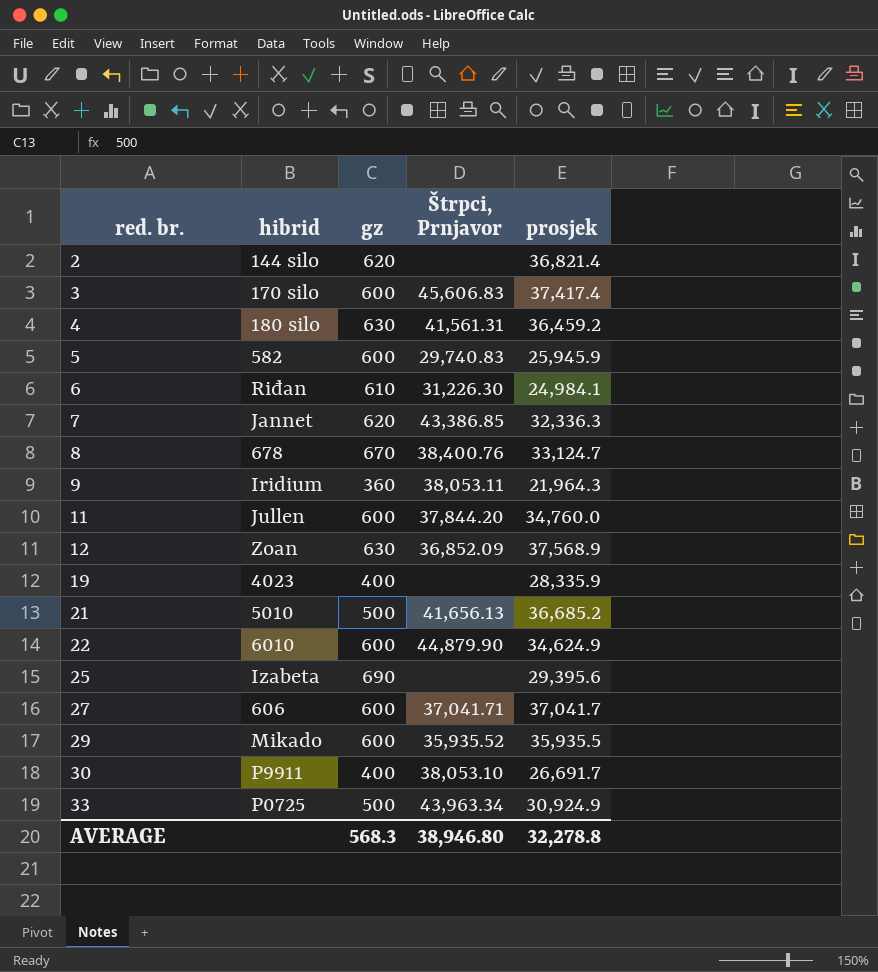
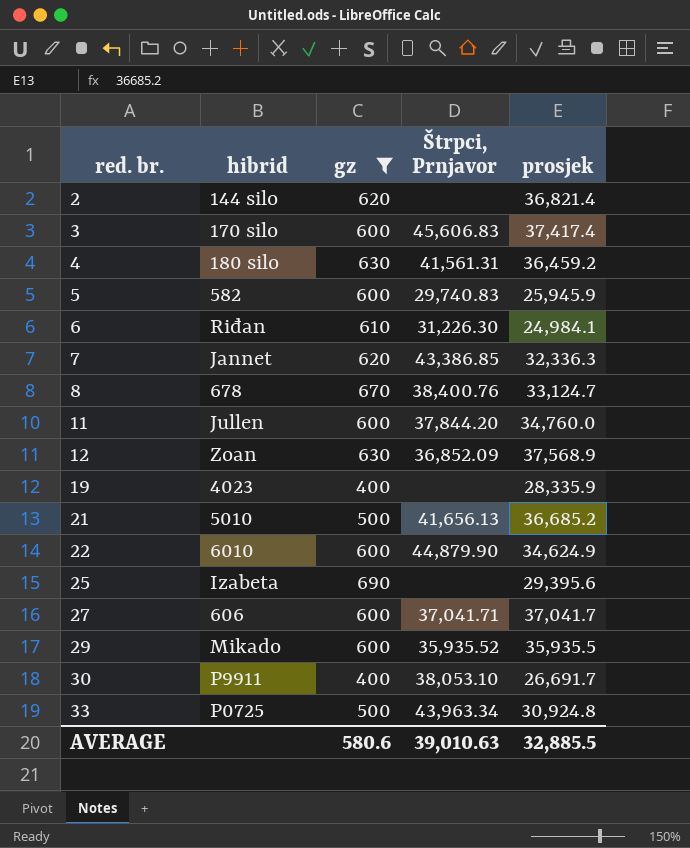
filter: none -> gz != 360
33 | prosjek: 30,924.9 -> 30,924.8
AVERAGE | gz: 568.3 -> 580.6
AVERAGE | Štrpci, Prnjavor: 38,946.80 -> 39,010.63
AVERAGE | prosjek: 32,278.8 -> 32,885.5

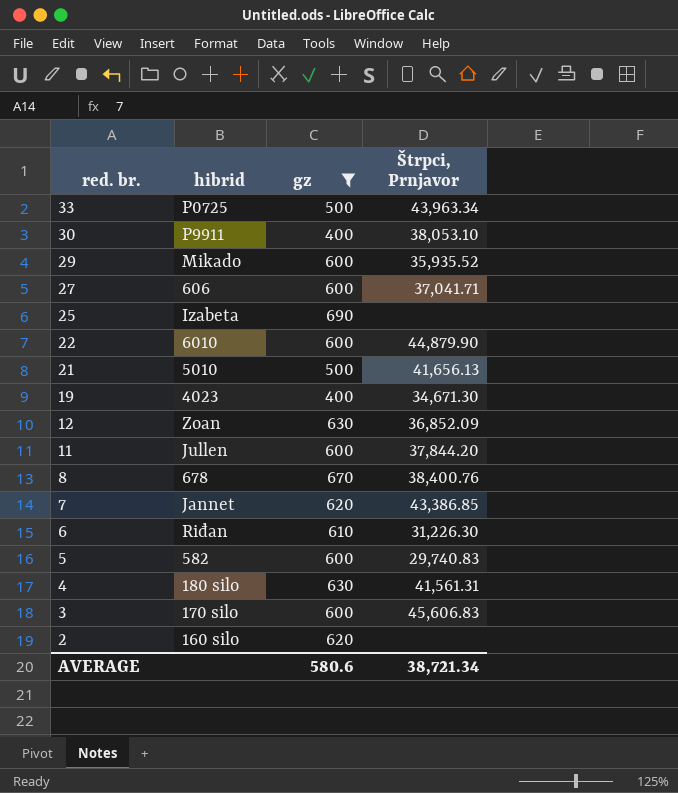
row order: red. br. ascending -> red. br. descending
column prosjek | position: 5 -> none
19 | Štrpci, Prnjavor: none -> 34,671.30
2 | hibrid: 144 silo -> 160 silo
AVERAGE | Štrpci, Prnjavor: 39,010.63 -> 38,721.34

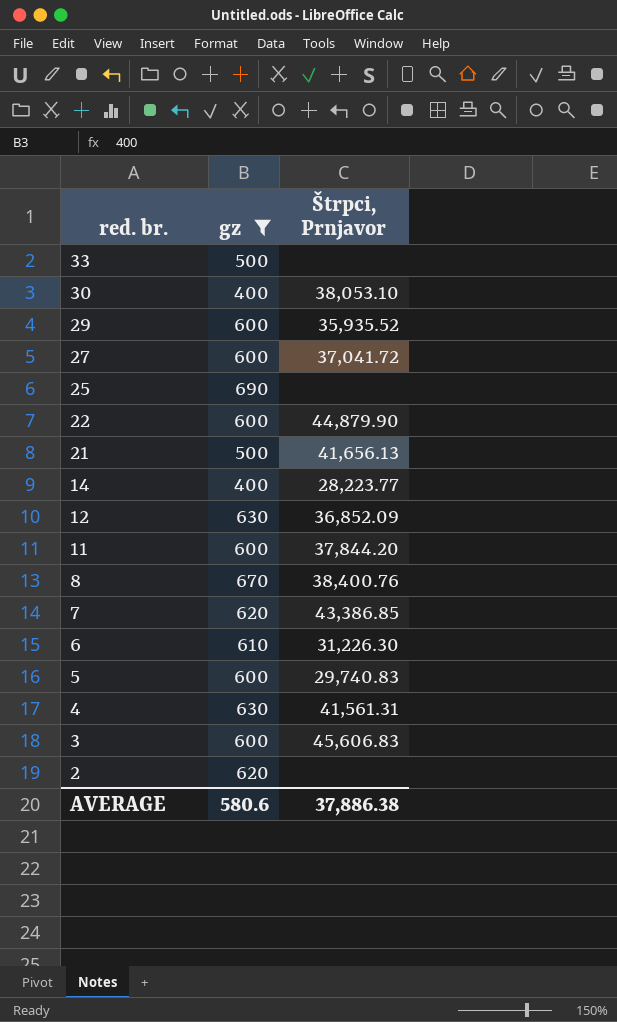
column hibrid | position: 2 -> none
row 19: 4023 | 400 | 34,671.30 -> none
33 | Štrpci, Prnjavor: 43,963.34 -> none
27 | Štrpci, Prnjavor: 37,041.71 -> 37,041.72
row 14: none -> 400 | 28,223.77
AVERAGE | Štrpci, Prnjavor: 38,721.34 -> 37,886.38

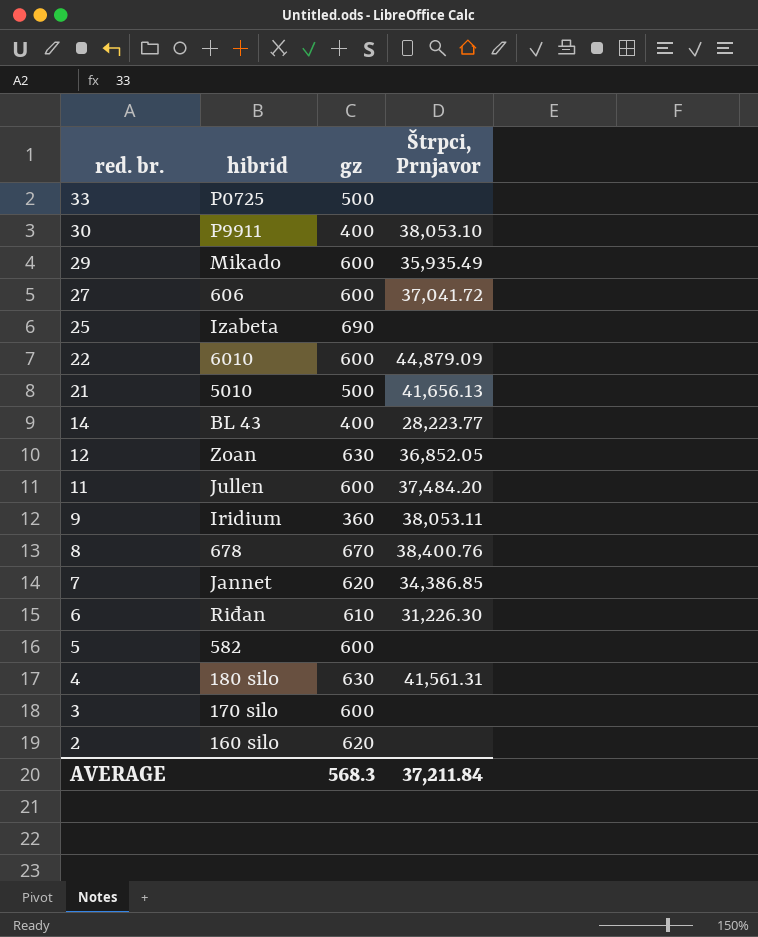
filter: gz != 360 -> none
column hibrid | position: none -> 2
29 | Štrpci, Prnjavor: 35,935.52 -> 35,935.49
22 | Štrpci, Prnjavor: 44,879.90 -> 44,879.09
12 | Štrpci, Prnjavor: 36,852.09 -> 36,852.05
11 | Štrpci, Prnjavor: 37,844.20 -> 37,484.20
7 | Štrpci, Prnjavor: 43,386.85 -> 34,386.85
5 | Štrpci, Prnjavor: 29,740.83 -> none
3 | Štrpci, Prnjavor: 45,606.83 -> none
AVERAGE | gz: 580.6 -> 568.3
AVERAGE | Štrpci, Prnjavor: 37,886.38 -> 37,211.84

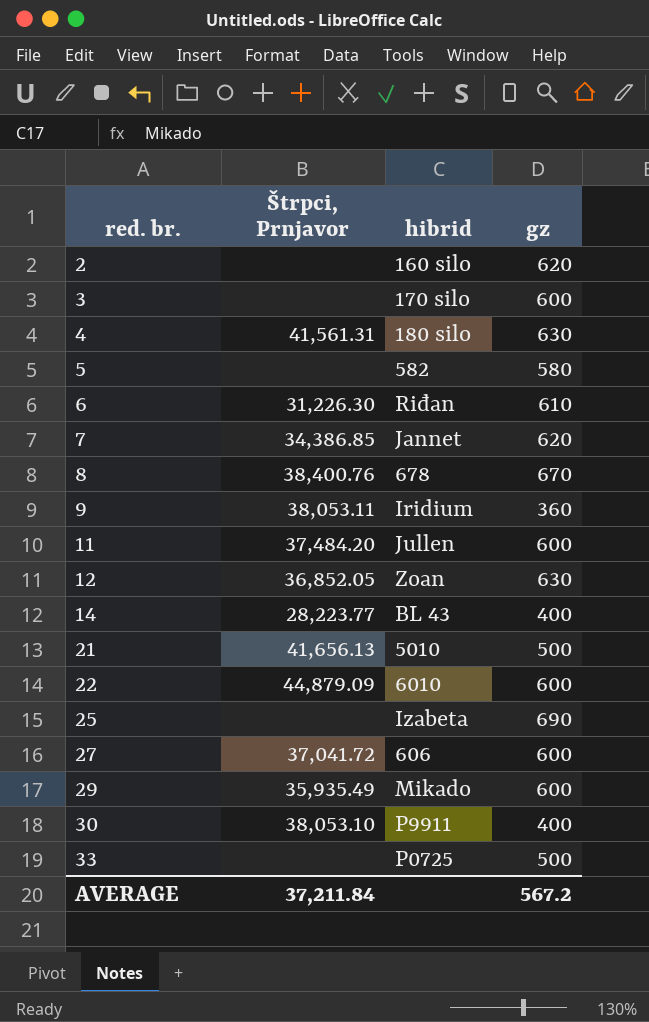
row order: red. br. descending -> red. br. ascending
column Štrpci, Prnjavor | position: 4 -> 2
5 | gz: 600 -> 580
AVERAGE | gz: 568.3 -> 567.2

